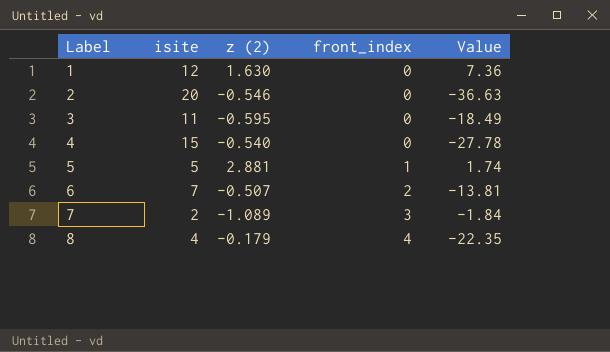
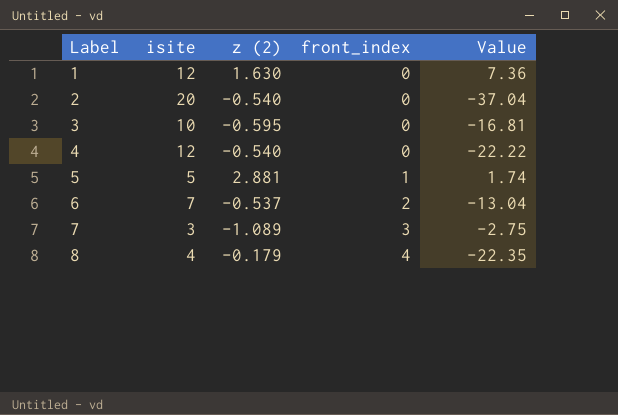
2 | z (2): -0.546 -> -0.540
2 | Value: -36.63 -> -37.04
3 | isite: 11 -> 10
3 | Value: -18.49 -> -16.81
4 | isite: 15 -> 12
4 | Value: -27.78 -> -22.22
6 | z (2): -0.507 -> -0.537
6 | Value: -13.81 -> -13.04
7 | isite: 2 -> 3
7 | Value: -1.84 -> -2.75

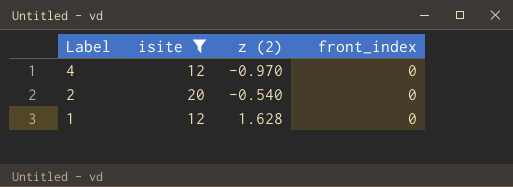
filter: none -> isite >= 12
row order: Label ascending -> Label descending
column Value | formula: [isite] / [z (2)] -> none
4 | z (2): -0.540 -> -0.970
1 | z (2): 1.630 -> 1.628

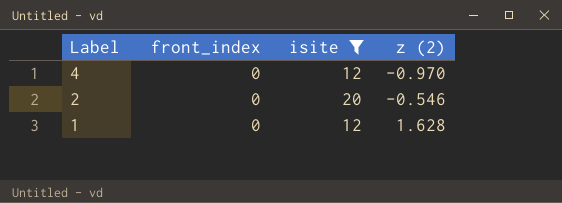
column front_index | position: 4 -> 2
2 | z (2): -0.540 -> -0.546

